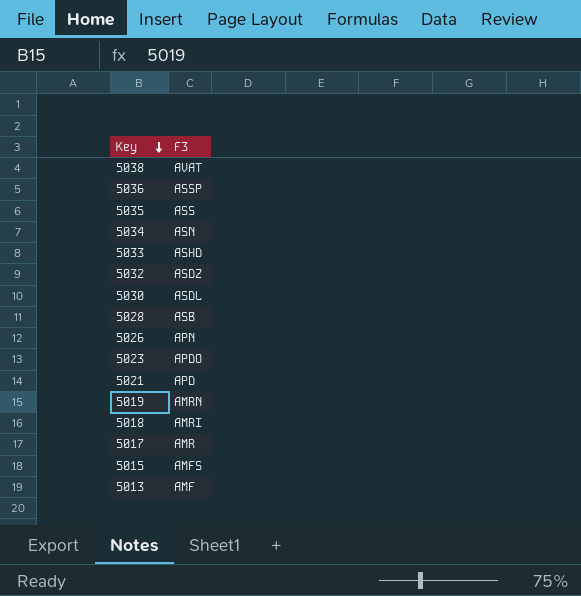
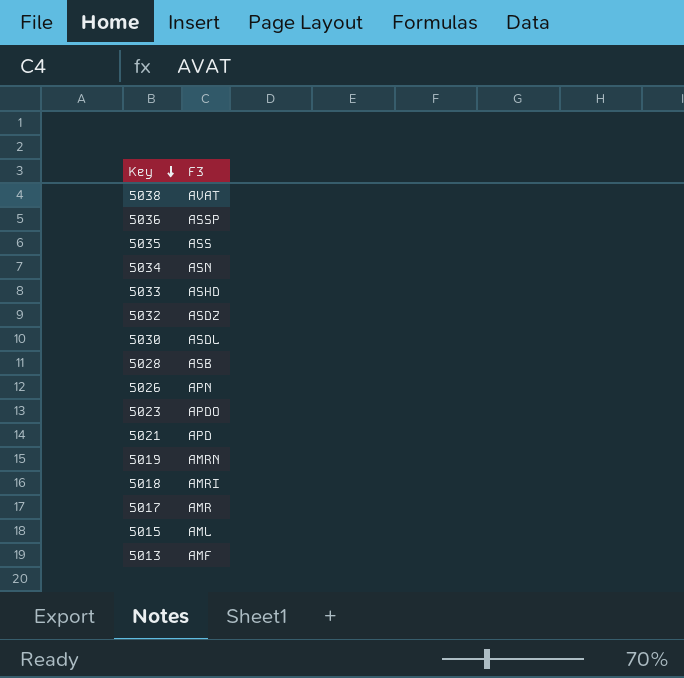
5015 | F3: AMFS -> AML

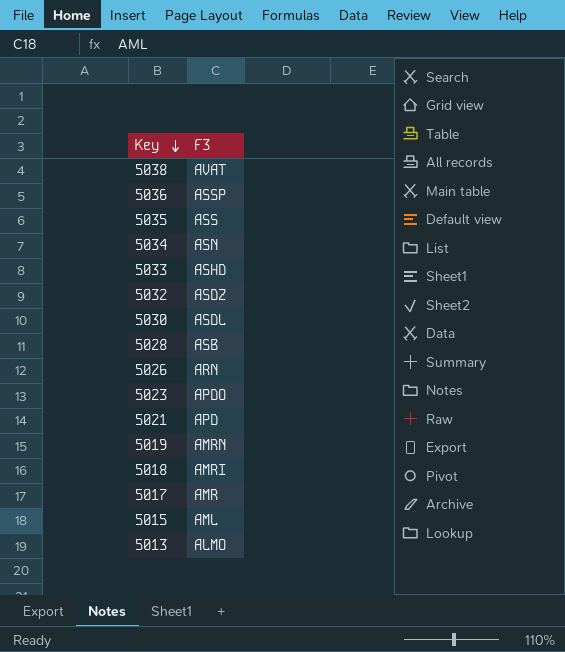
5026 | F3: APN -> ARN
5013 | F3: AMF -> ALMO

